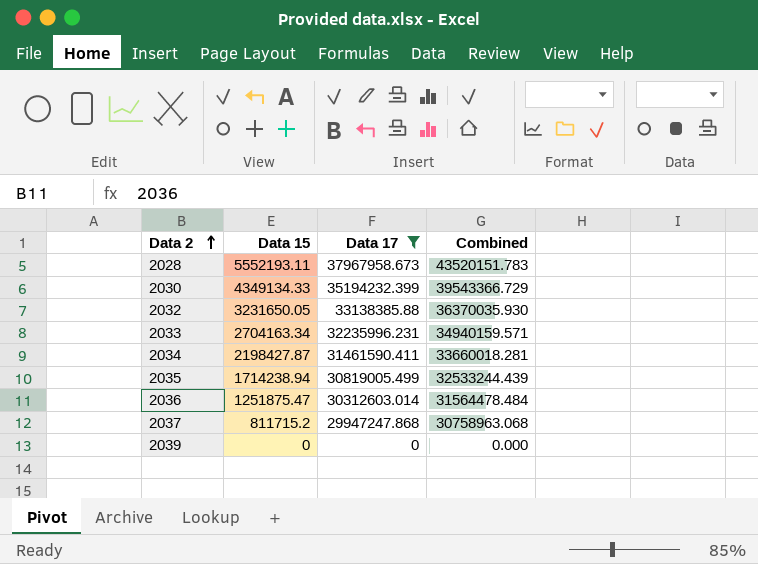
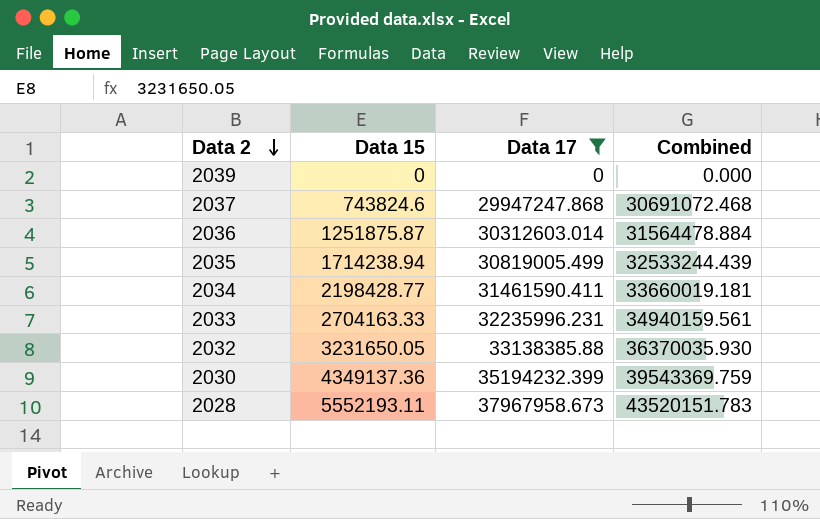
row order: Data 2 ascending -> Data 2 descending
2037 | Data 15: 811715.2 -> 743824.6
2037 | Combined: 30758963.068 -> 30691072.468
2036 | Data 15: 1251875.47 -> 1251875.87
2036 | Combined: 31564478.484 -> 31564478.884
2034 | Data 15: 2198427.87 -> 2198428.77
2034 | Combined: 33660018.281 -> 33660019.181
2033 | Data 15: 2704163.34 -> 2704163.33
2033 | Combined: 34940159.571 -> 34940159.561
2030 | Data 15: 4349134.33 -> 4349137.36
2030 | Combined: 39543366.729 -> 39543369.759

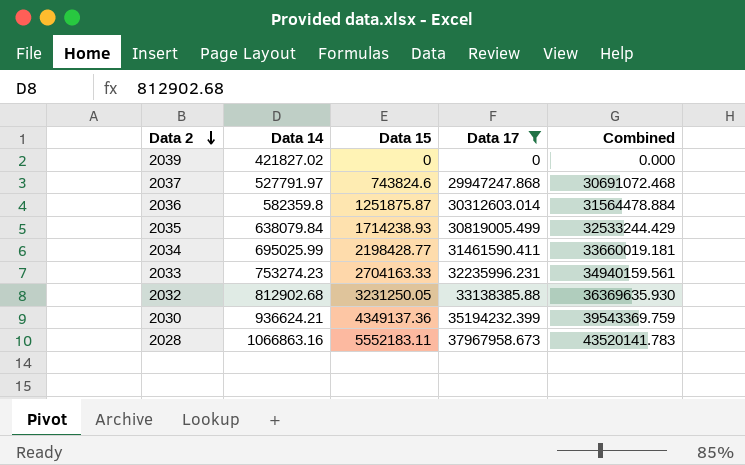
column Data 14 | position: none -> 2
2035 | Data 15: 1714238.94 -> 1714238.93
2035 | Combined: 32533244.439 -> 32533244.429
2032 | Data 15: 3231650.05 -> 3231250.05
2032 | Combined: 36370035.930 -> 36369635.930
2028 | Data 15: 5552193.11 -> 5552183.11
2028 | Combined: 43520151.783 -> 43520141.783

